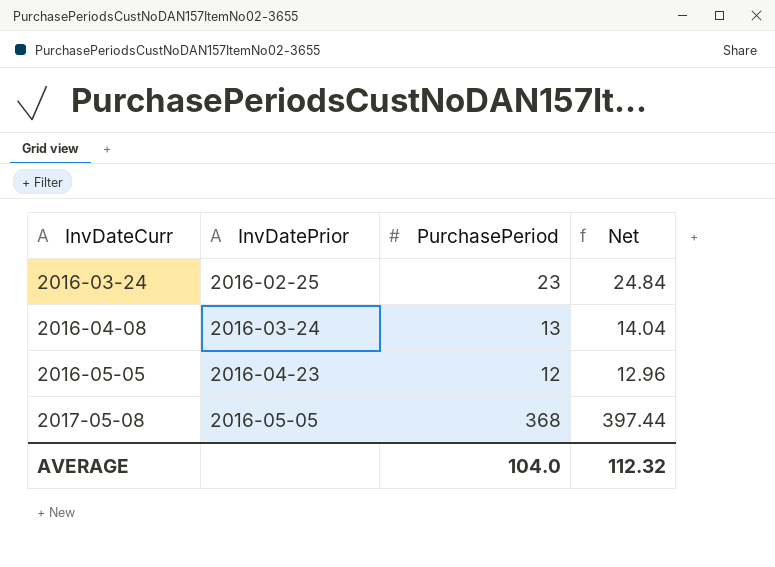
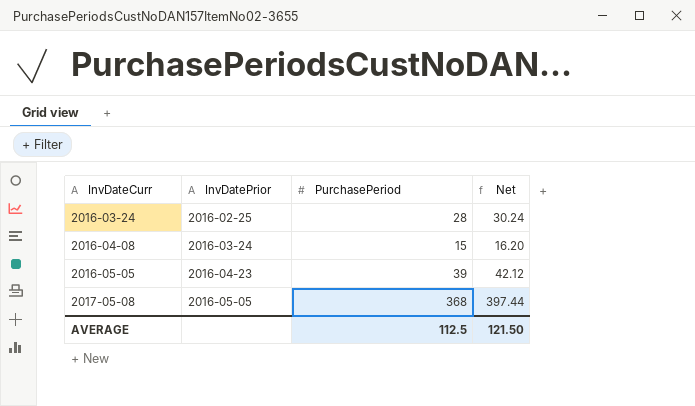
2016-03-24 | PurchasePeriod: 23 -> 28
2016-03-24 | Net: 24.84 -> 30.24
2016-04-08 | PurchasePeriod: 13 -> 15
2016-04-08 | Net: 14.04 -> 16.20
2016-05-05 | PurchasePeriod: 12 -> 39
2016-05-05 | Net: 12.96 -> 42.12
AVERAGE | PurchasePeriod: 104.0 -> 112.5
AVERAGE | Net: 112.32 -> 121.50

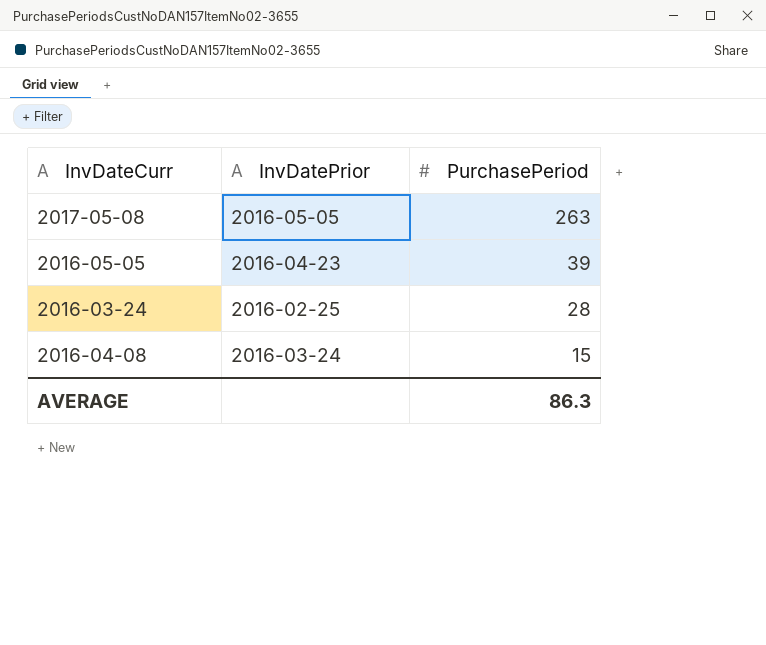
row order: InvDateCurr ascending -> PurchasePeriod descending
column Net | formula: [PurchasePeriod] * 1.08 -> none
2017-05-08 | PurchasePeriod: 368 -> 263
AVERAGE | PurchasePeriod: 112.5 -> 86.3

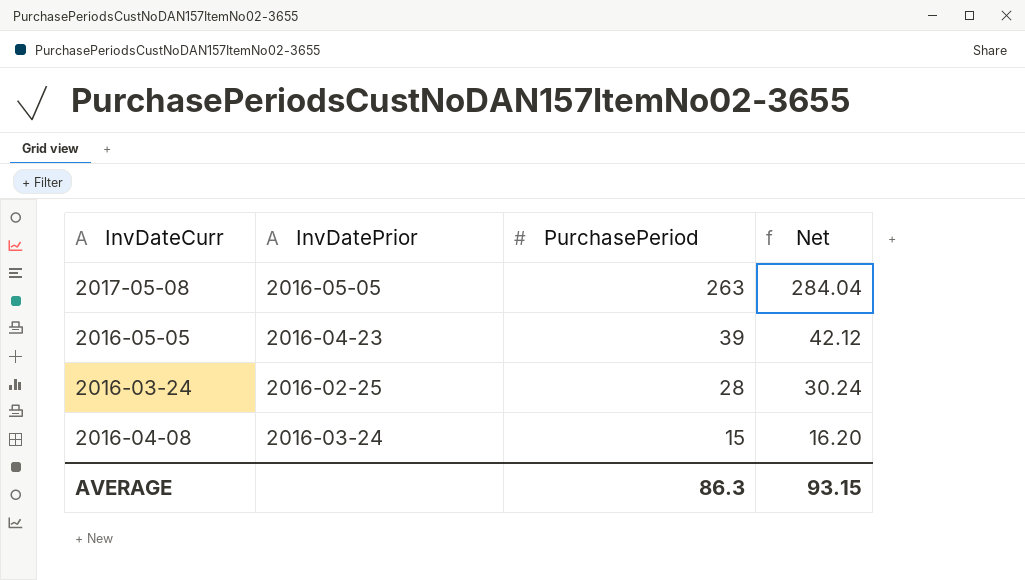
column Net | formula: none -> [PurchasePeriod] * 1.08

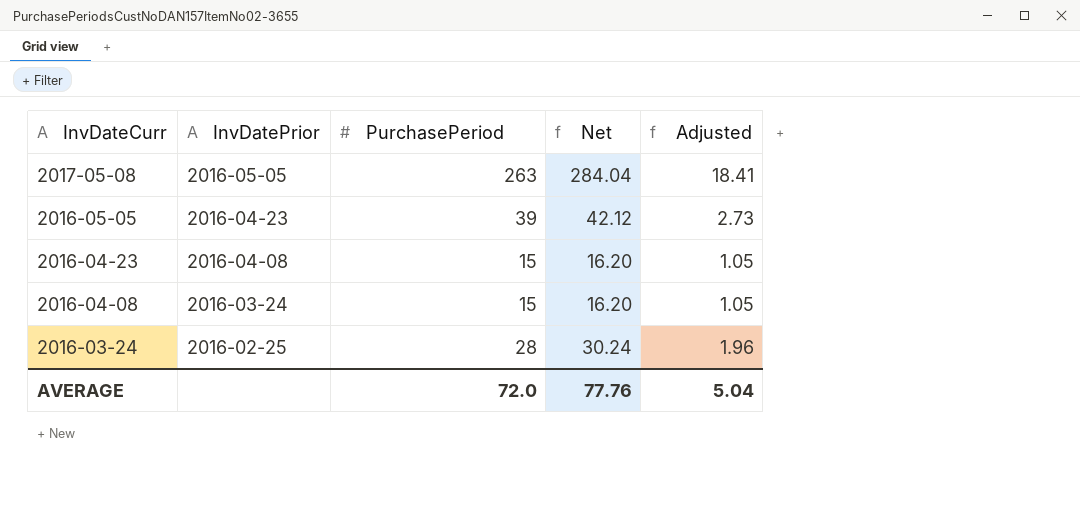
row order: PurchasePeriod descending -> InvDateCurr descending
column Adjusted | formula: none -> [PurchasePeriod] * 0.07
row 2016-04-23: none -> 2016-04-08 | 15 | 16.20 | 1.05
AVERAGE | PurchasePeriod: 86.3 -> 72.0
AVERAGE | Net: 93.15 -> 77.76

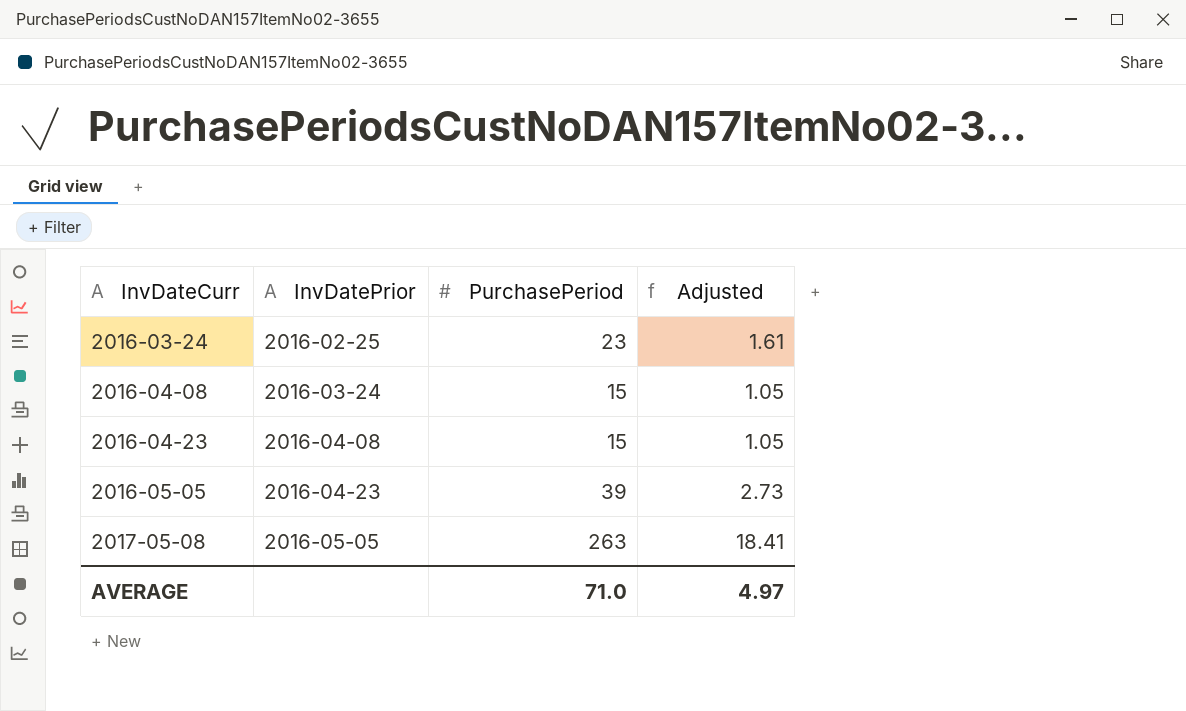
row order: InvDateCurr descending -> InvDateCurr ascending
column Net | formula: [PurchasePeriod] * 1.08 -> none
2016-03-24 | PurchasePeriod: 28 -> 23
2016-03-24 | Adjusted: 1.96 -> 1.61
AVERAGE | PurchasePeriod: 72.0 -> 71.0
AVERAGE | Adjusted: 5.04 -> 4.97

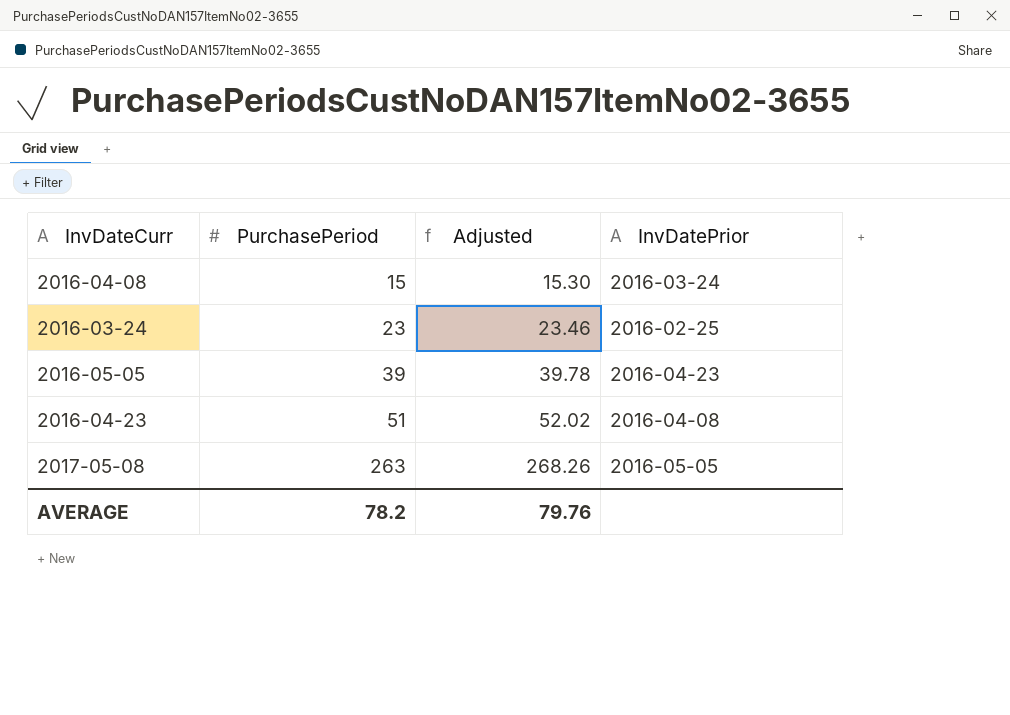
row order: InvDateCurr ascending -> PurchasePeriod ascending
column Adjusted | formula: [PurchasePeriod] * 0.07 -> [PurchasePeriod] * 1.02
column InvDatePrior | position: 2 -> 4
2016-04-23 | PurchasePeriod: 15 -> 51
AVERAGE | PurchasePeriod: 71.0 -> 78.2
AVERAGE | Adjusted: 4.97 -> 79.76

